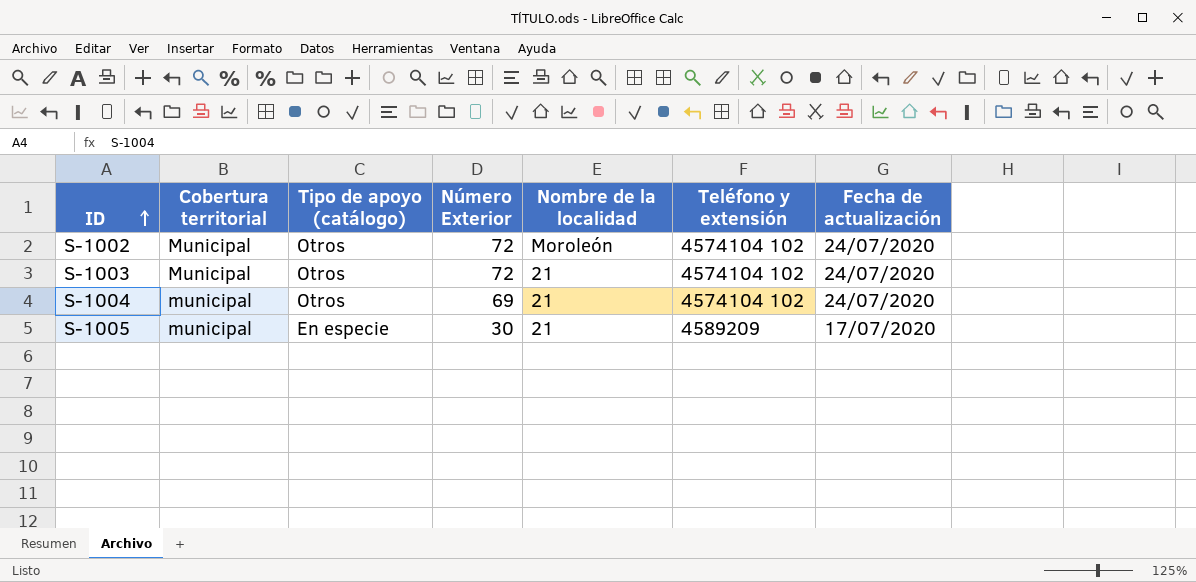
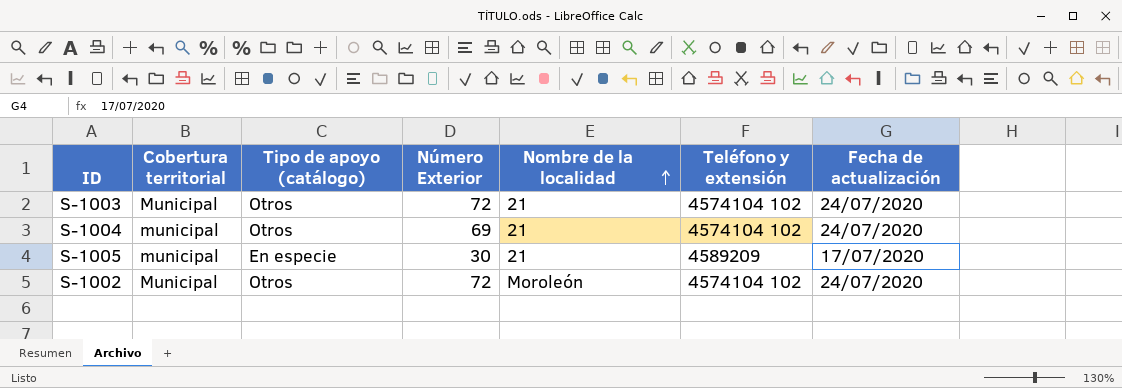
row order: ID ascending -> Nombre de la localidad ascending

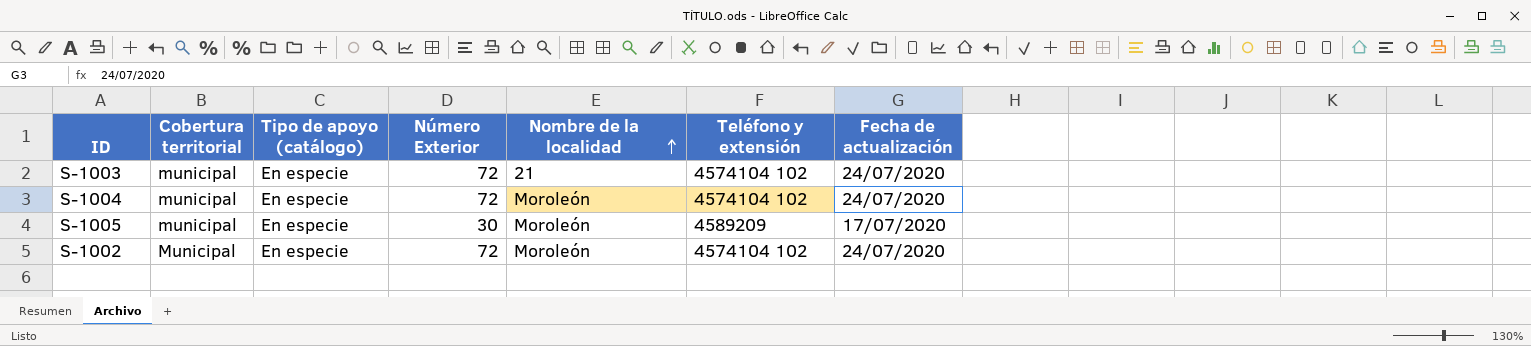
S-1003 | Cobertura territorial: Municipal -> municipal
S-1003 | Tipo de apoyo (catálogo): Otros -> En especie
S-1004 | Tipo de apoyo (catálogo): Otros -> En especie
S-1004 | Número Exterior: 69 -> 72
S-1004 | Nombre de la localidad: 21 -> Moroleón
S-1005 | Nombre de la localidad: 21 -> Moroleón
S-1002 | Tipo de apoyo (catálogo): Otros -> En especie

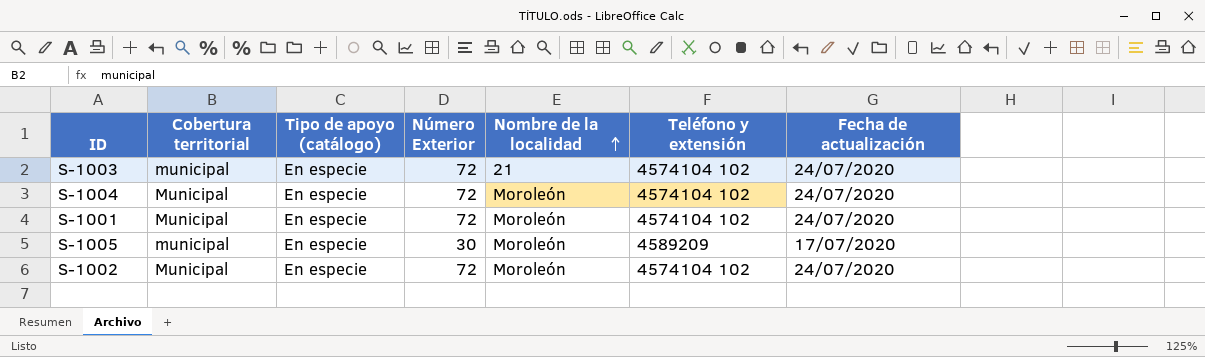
S-1004 | Cobertura territorial: municipal -> Municipal
row S-1001: none -> Municipal | En especie | 72 | Moroleón | 4574104 102 | 24/07/2020

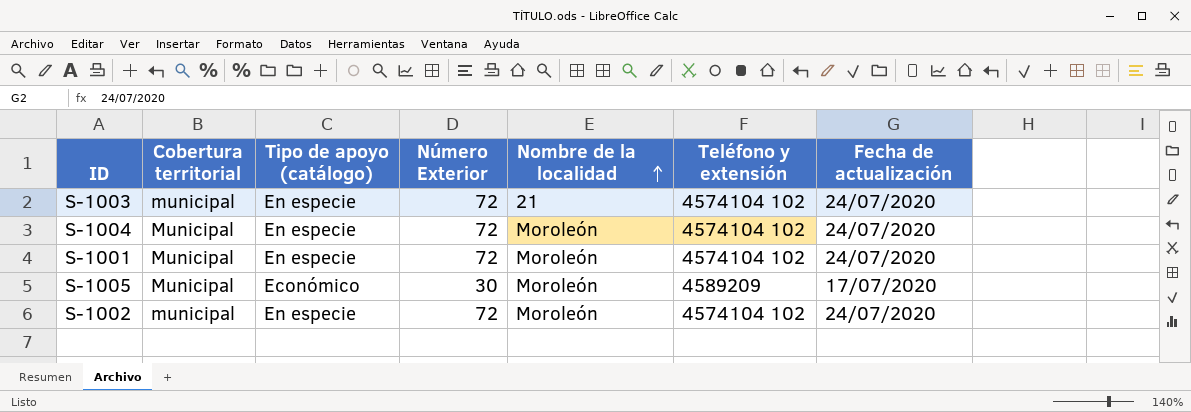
S-1005 | Cobertura territorial: municipal -> Municipal
S-1005 | Tipo de apoyo (catálogo): En especie -> Económico
S-1002 | Cobertura territorial: Municipal -> municipal

